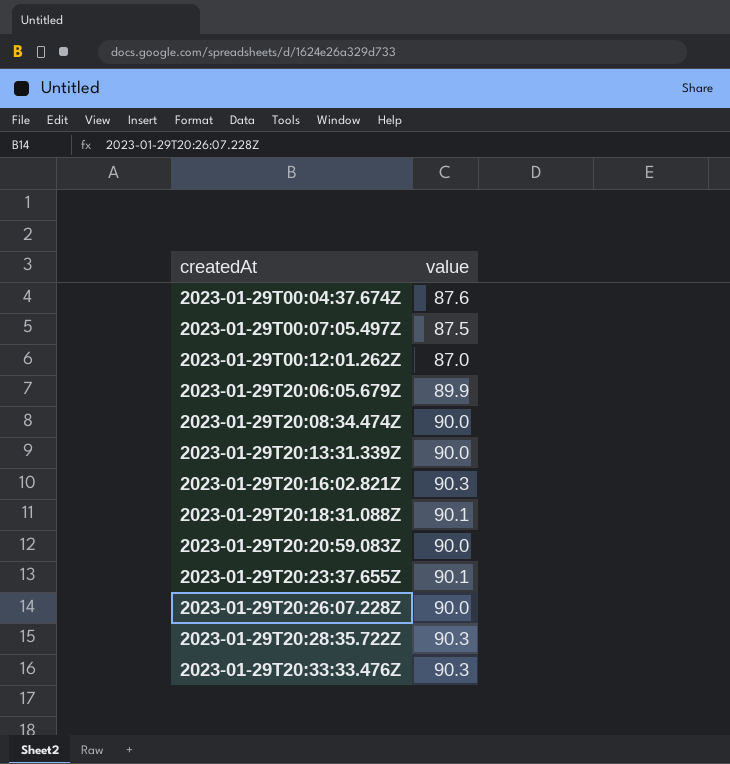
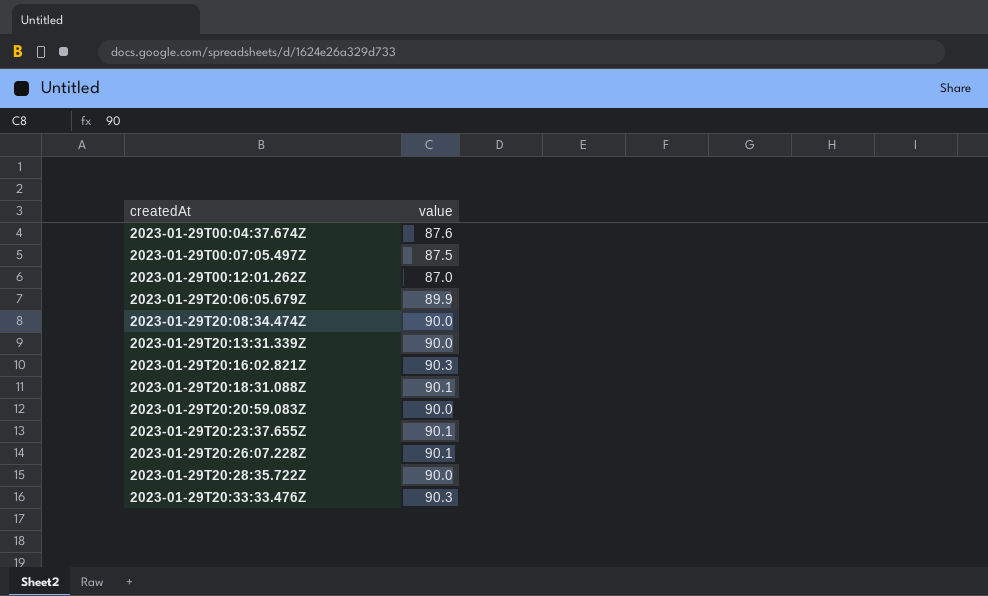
2023-01-29T20:26:07.228Z | value: 90.0 -> 90.1
2023-01-29T20:28:35.722Z | value: 90.3 -> 90.0

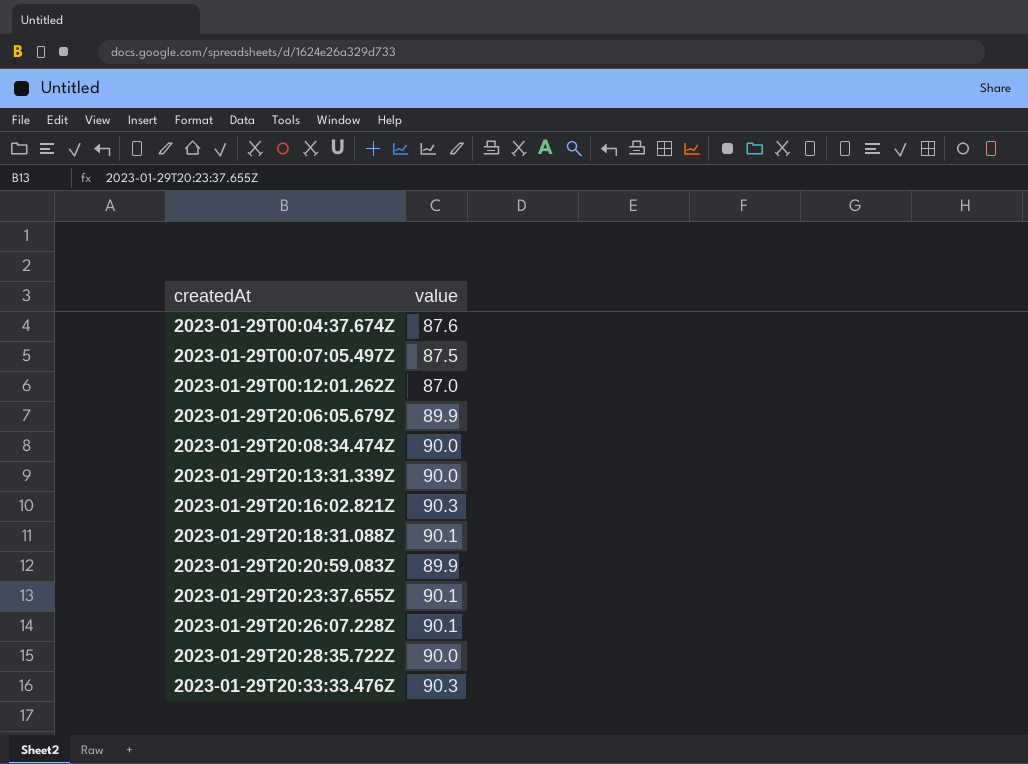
2023-01-29T20:20:59.083Z | value: 90.0 -> 89.9

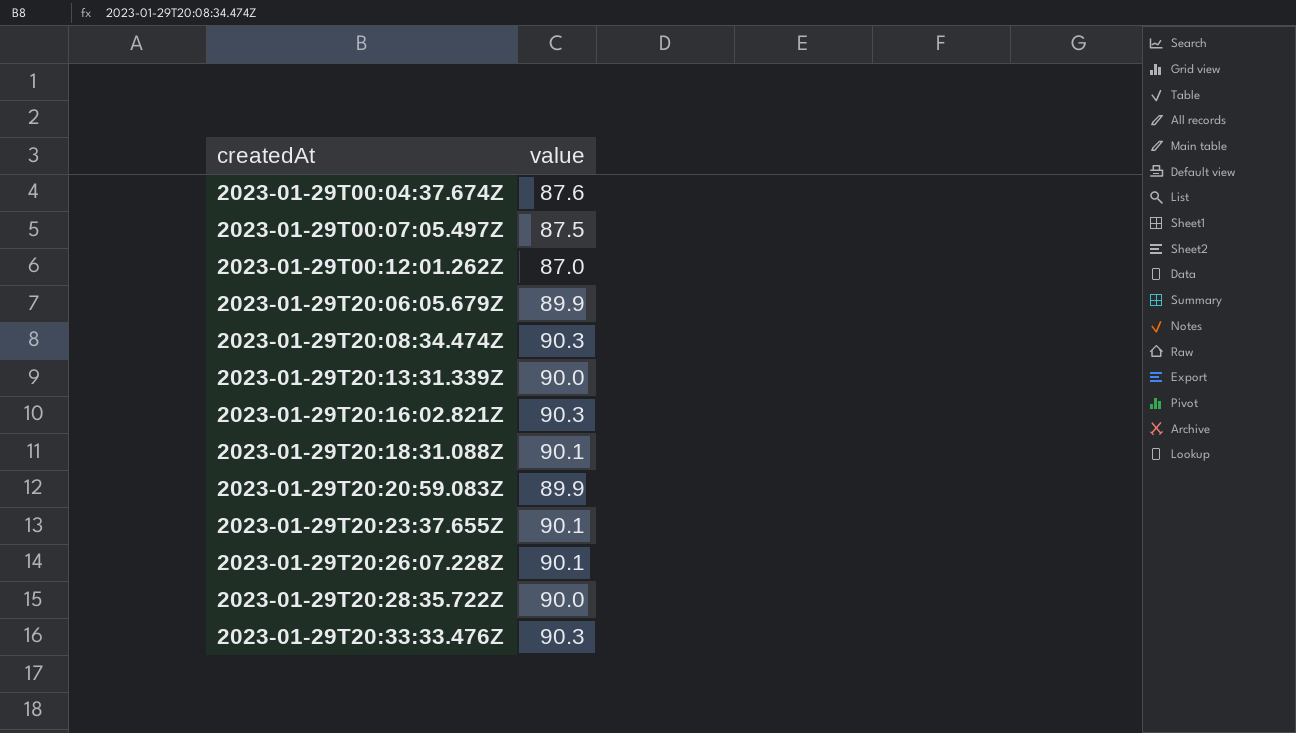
2023-01-29T20:08:34.474Z | value: 90.0 -> 90.3

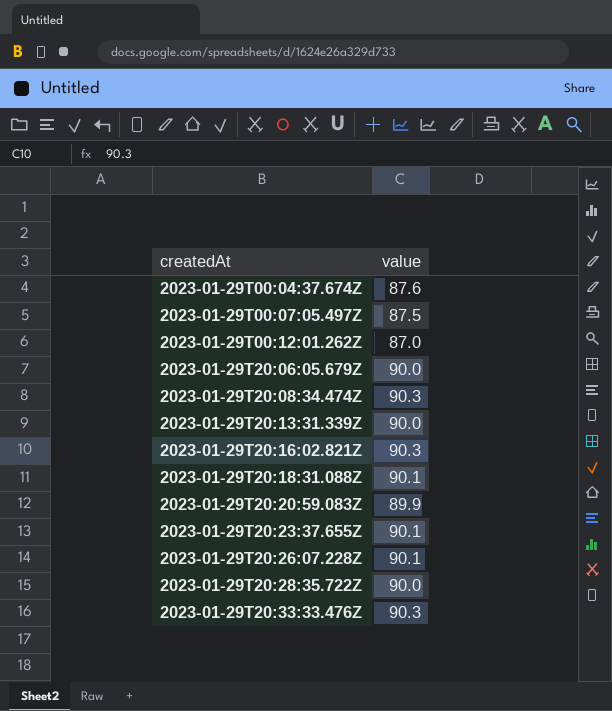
2023-01-29T20:06:05.679Z | value: 89.9 -> 90.0

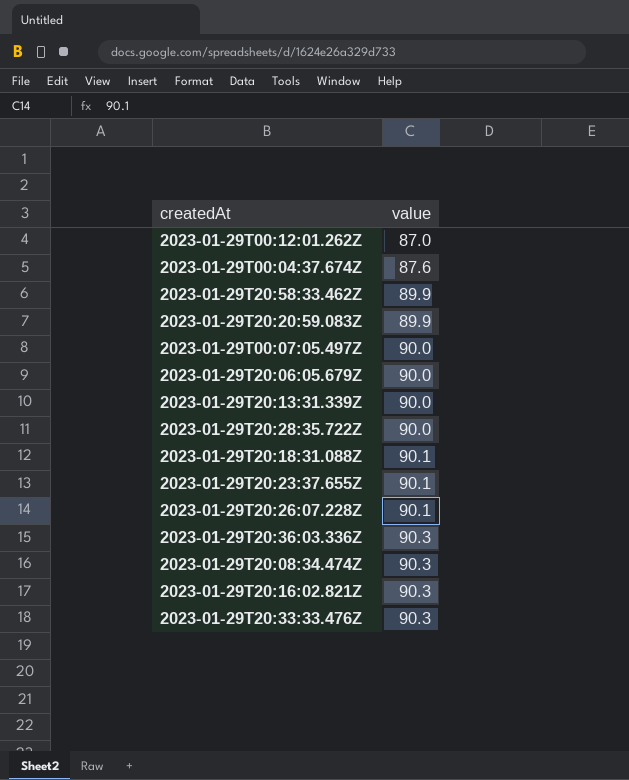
row order: createdAt ascending -> value ascending
row 2023-01-29T20:58:33.462Z: none -> 89.9
2023-01-29T00:07:05.497Z | value: 87.5 -> 90.0
row 2023-01-29T20:36:03.336Z: none -> 90.3

